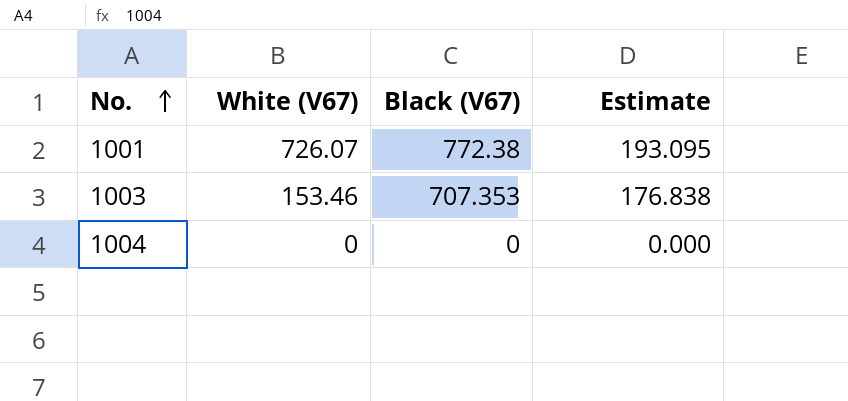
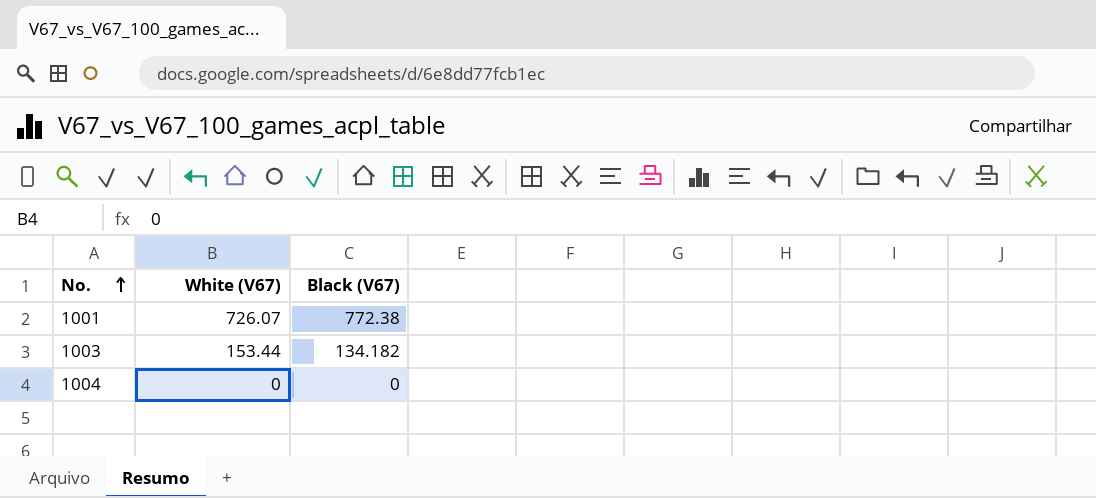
column Estimate | formula: [Black (V67)] * 0.25 -> none
1003 | White (V67): 153.46 -> 153.44
1003 | Black (V67): 707.353 -> 134.182

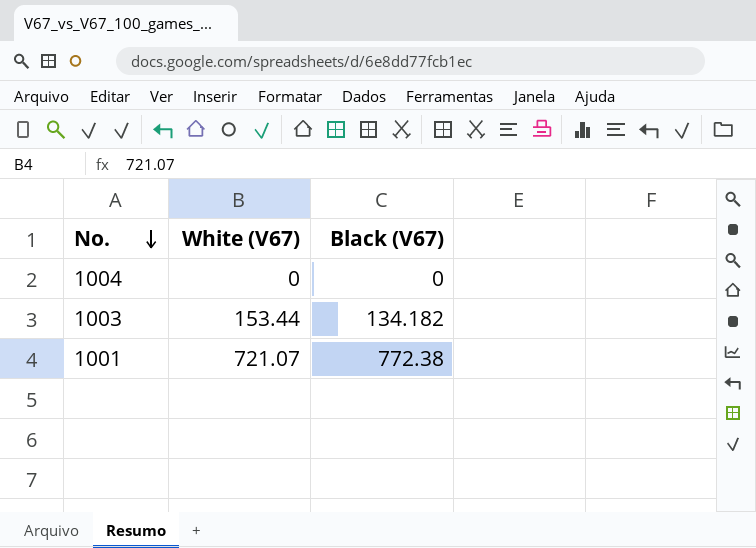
row order: No. ascending -> No. descending
1001 | White (V67): 726.07 -> 721.07

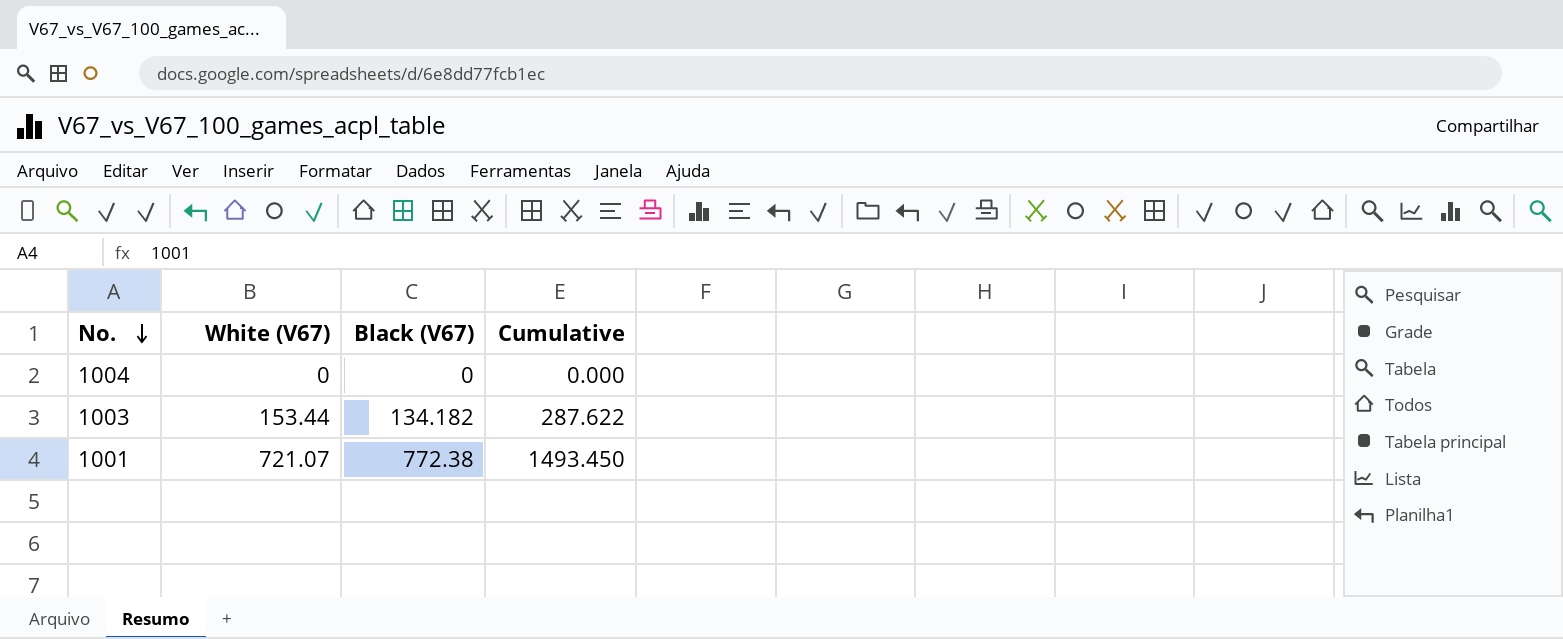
column Cumulative | formula: none -> [White (V67)] + [Black (V67)]

